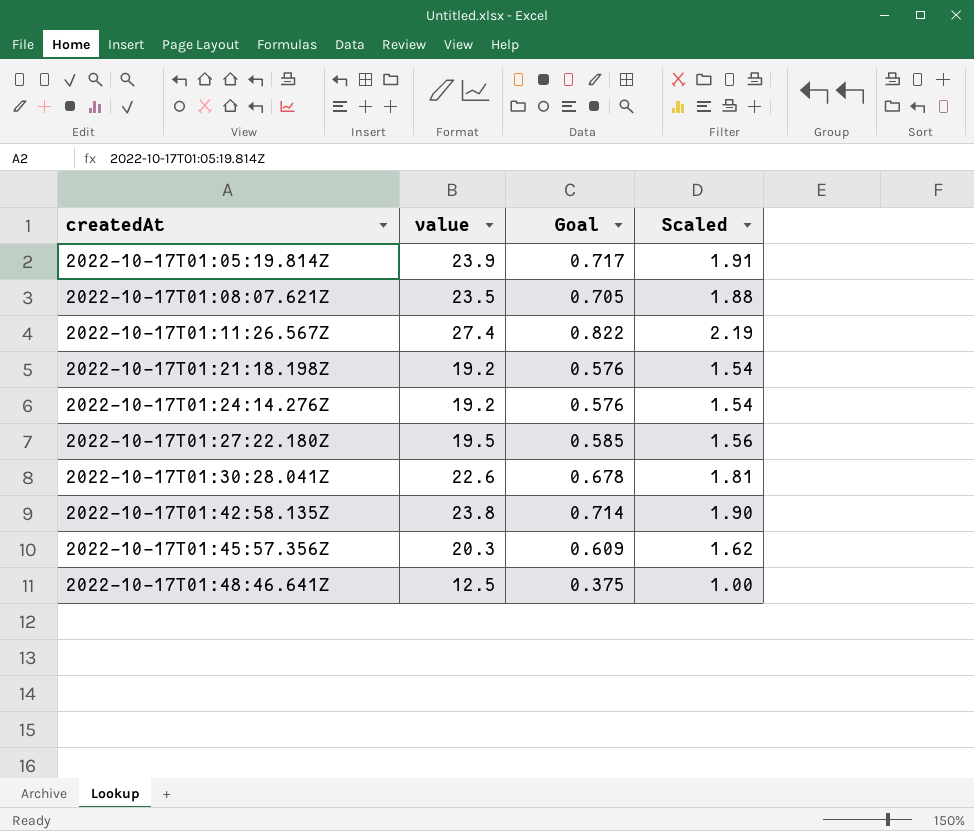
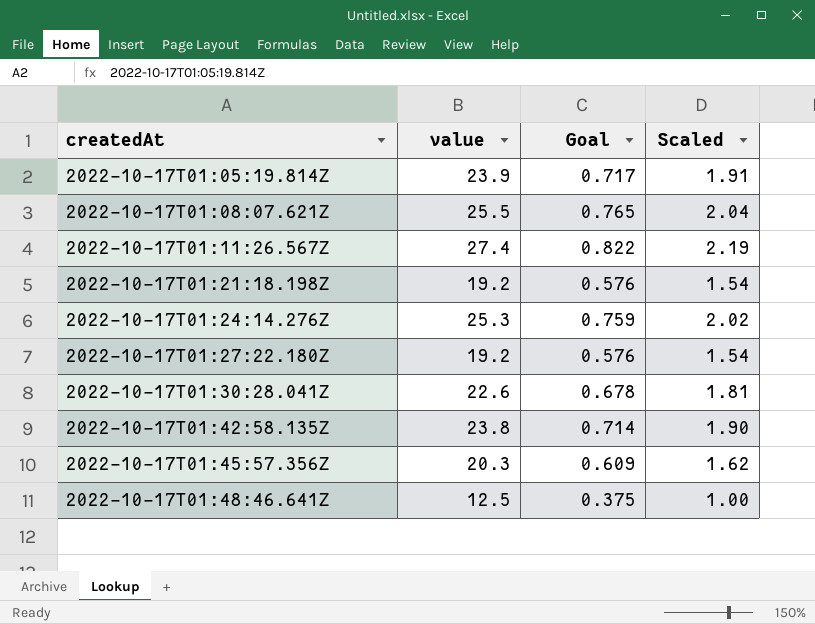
2022-10-17T01:08:07.621Z | value: 23.5 -> 25.5
2022-10-17T01:08:07.621Z | Goal: 0.705 -> 0.765
2022-10-17T01:08:07.621Z | Scaled: 1.88 -> 2.04
2022-10-17T01:24:14.276Z | value: 19.2 -> 25.3
2022-10-17T01:24:14.276Z | Goal: 0.576 -> 0.759
2022-10-17T01:24:14.276Z | Scaled: 1.54 -> 2.02
2022-10-17T01:27:22.180Z | value: 19.5 -> 19.2
2022-10-17T01:27:22.180Z | Goal: 0.585 -> 0.576
2022-10-17T01:27:22.180Z | Scaled: 1.56 -> 1.54

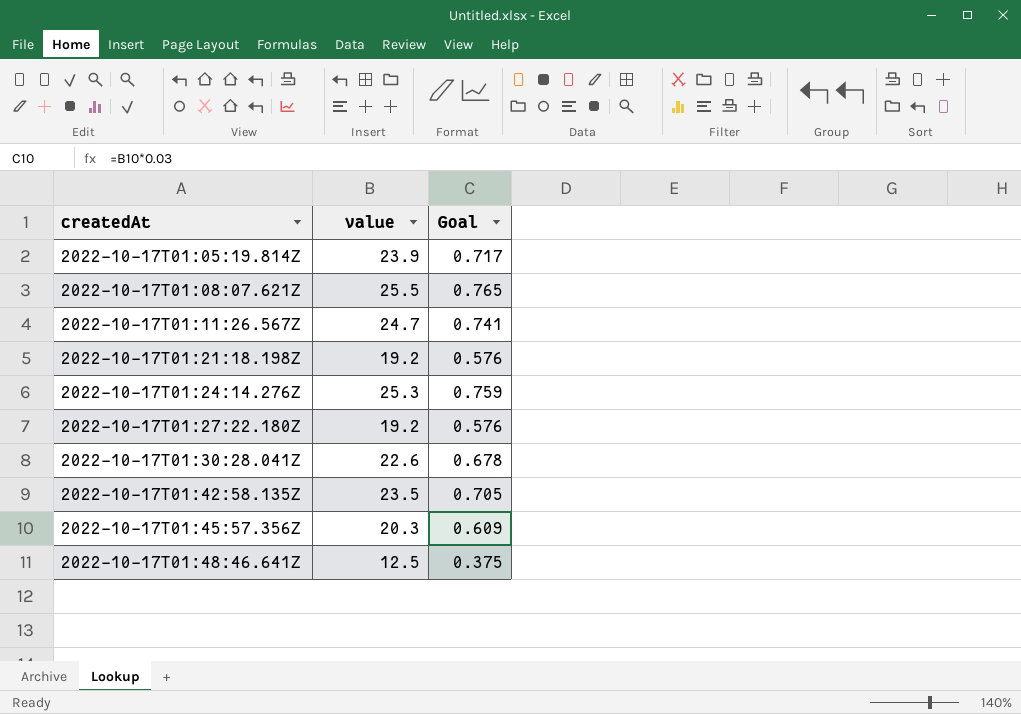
column Scaled | formula: [value] * 0.08 -> none
2022-10-17T01:11:26.567Z | value: 27.4 -> 24.7
2022-10-17T01:11:26.567Z | Goal: 0.822 -> 0.741
2022-10-17T01:42:58.135Z | value: 23.8 -> 23.5
2022-10-17T01:42:58.135Z | Goal: 0.714 -> 0.705

